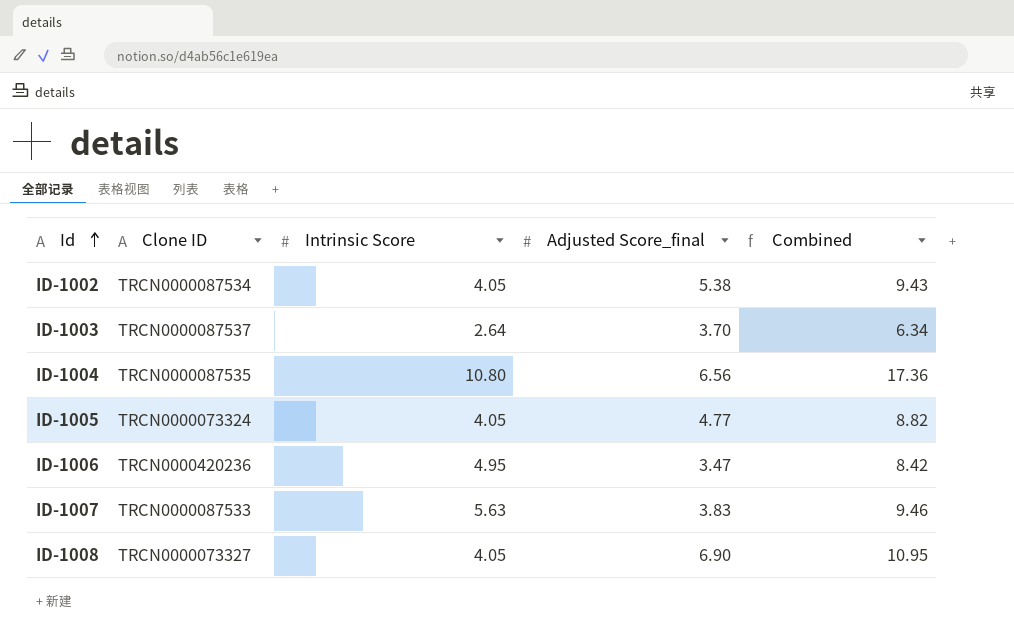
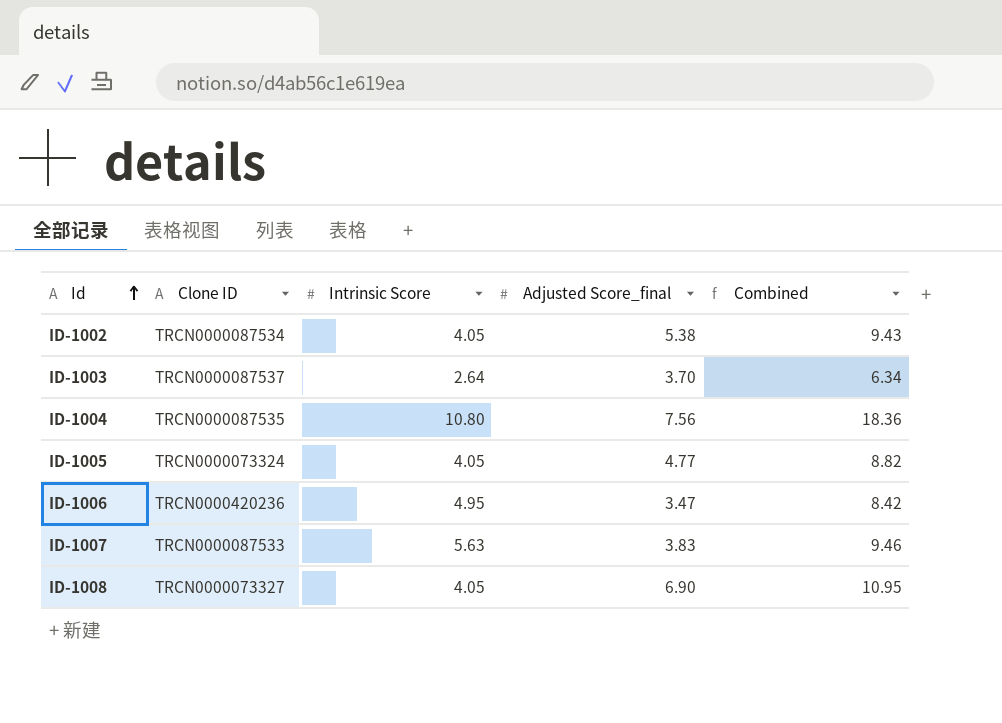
ID-1004 | Adjusted Score_final: 6.56 -> 7.56
ID-1004 | Combined: 17.36 -> 18.36

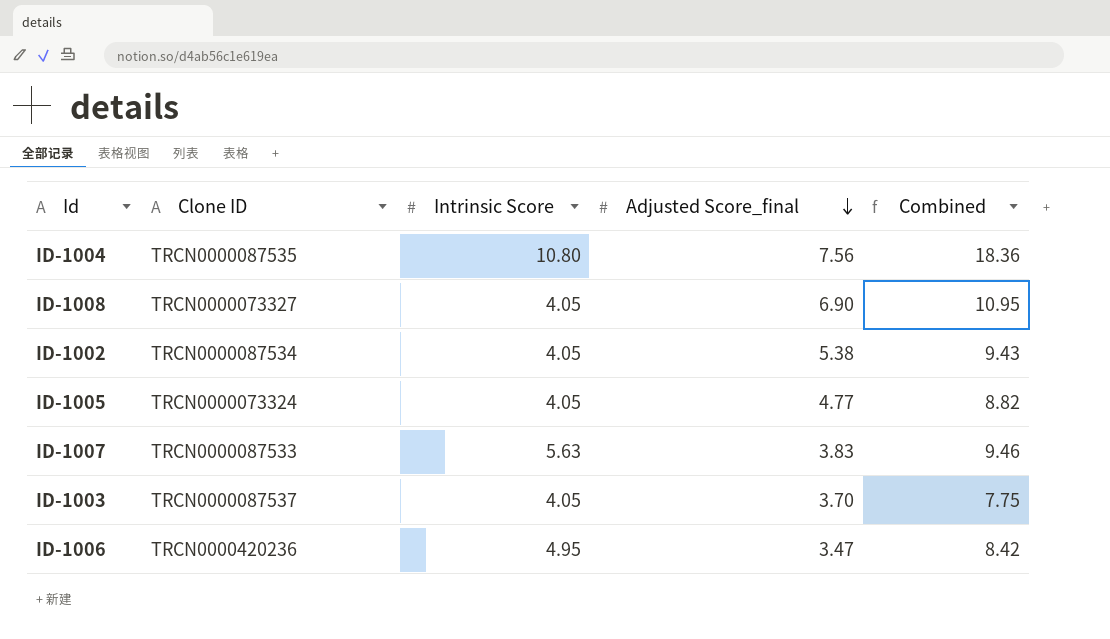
row order: Id ascending -> Adjusted Score_final descending
ID-1003 | Intrinsic Score: 2.64 -> 4.05
ID-1003 | Combined: 6.34 -> 7.75

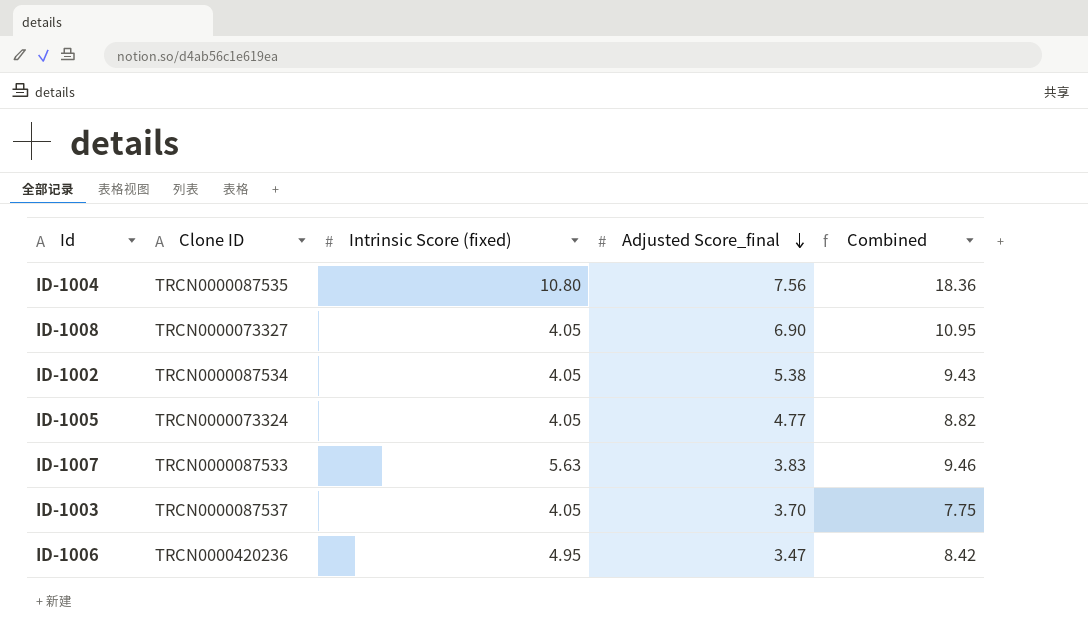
column name: Intrinsic Score -> Intrinsic Score (fixed)

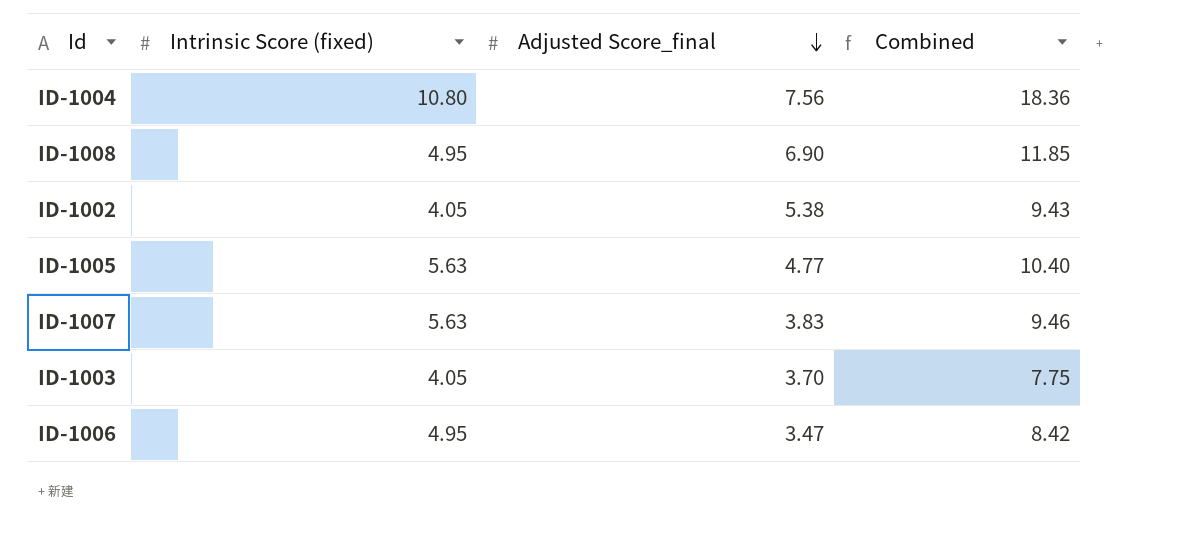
column Clone ID | position: 2 -> none
ID-1008 | Intrinsic Score (fixed): 4.05 -> 4.95
ID-1008 | Combined: 10.95 -> 11.85
ID-1005 | Intrinsic Score (fixed): 4.05 -> 5.63
ID-1005 | Combined: 8.82 -> 10.40

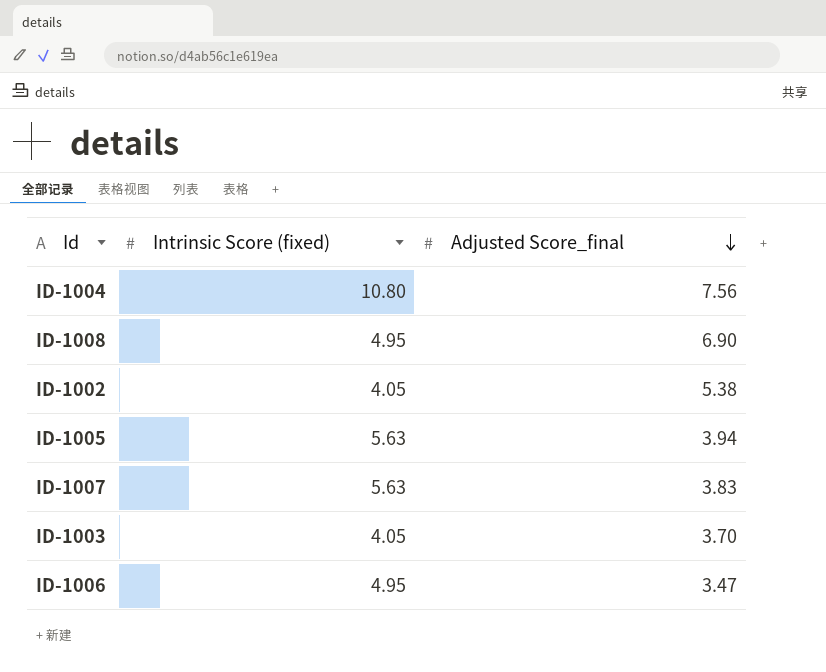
column Combined | formula: [Intrinsic Score (fixed)] + [Adjusted Score_final] -> none
ID-1005 | Adjusted Score_final: 4.77 -> 3.94

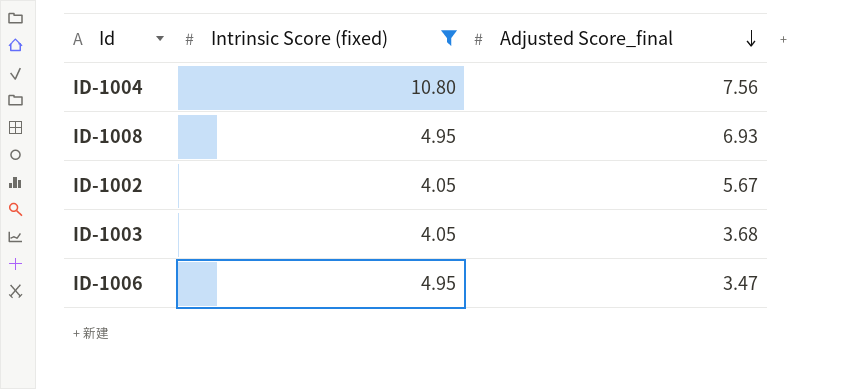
filter: none -> Intrinsic Score (fixed) != 5.63
ID-1008 | Adjusted Score_final: 6.90 -> 6.93
ID-1002 | Adjusted Score_final: 5.38 -> 5.67
ID-1003 | Adjusted Score_final: 3.70 -> 3.68

